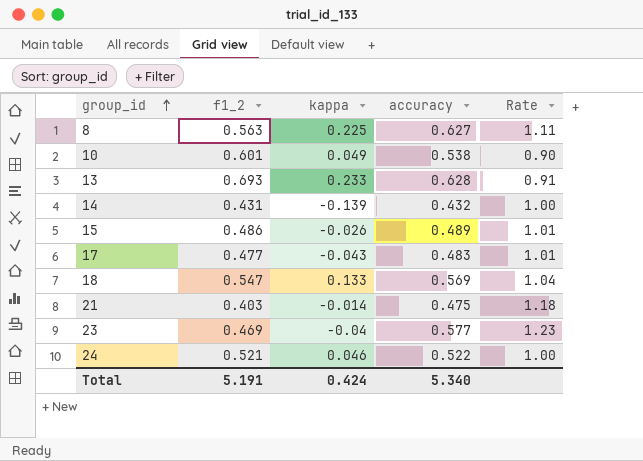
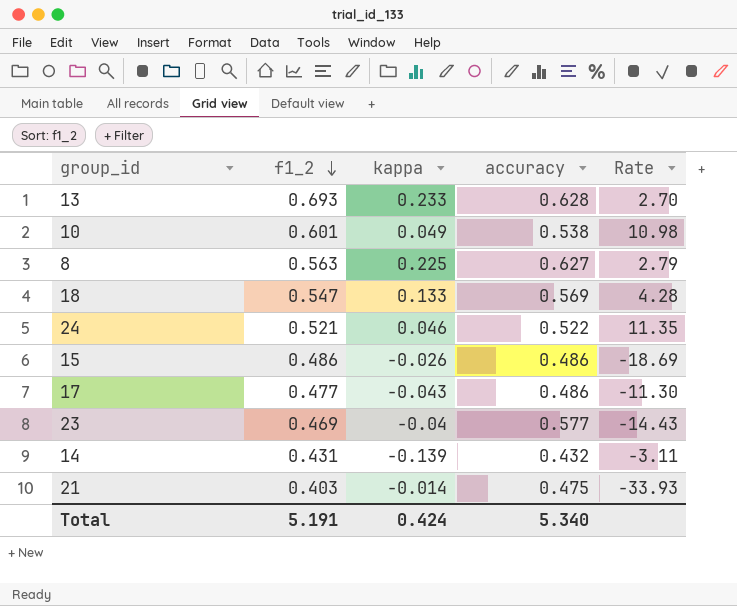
row order: group_id ascending -> f1_2 descending
column Rate | formula: [accuracy] / [f1_2] -> [accuracy] / [kappa]
15 | accuracy: 0.489 -> 0.486
17 | accuracy: 0.483 -> 0.486

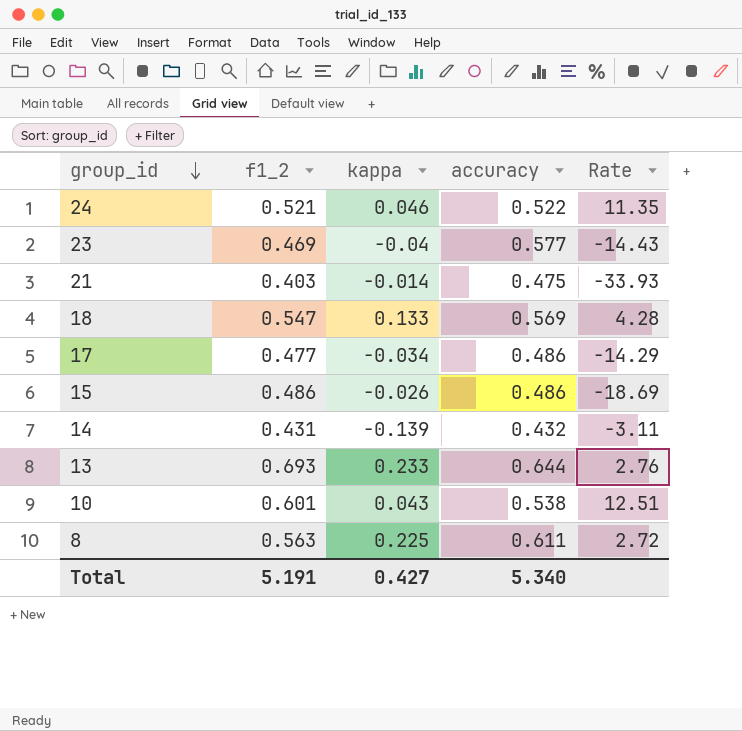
row order: f1_2 descending -> group_id descending
17 | kappa: -0.043 -> -0.034
17 | Rate: -11.30 -> -14.29
13 | accuracy: 0.628 -> 0.644
13 | Rate: 2.70 -> 2.76
10 | kappa: 0.049 -> 0.043
10 | Rate: 10.98 -> 12.51
8 | accuracy: 0.627 -> 0.611
8 | Rate: 2.79 -> 2.72
Total | kappa: 0.424 -> 0.427

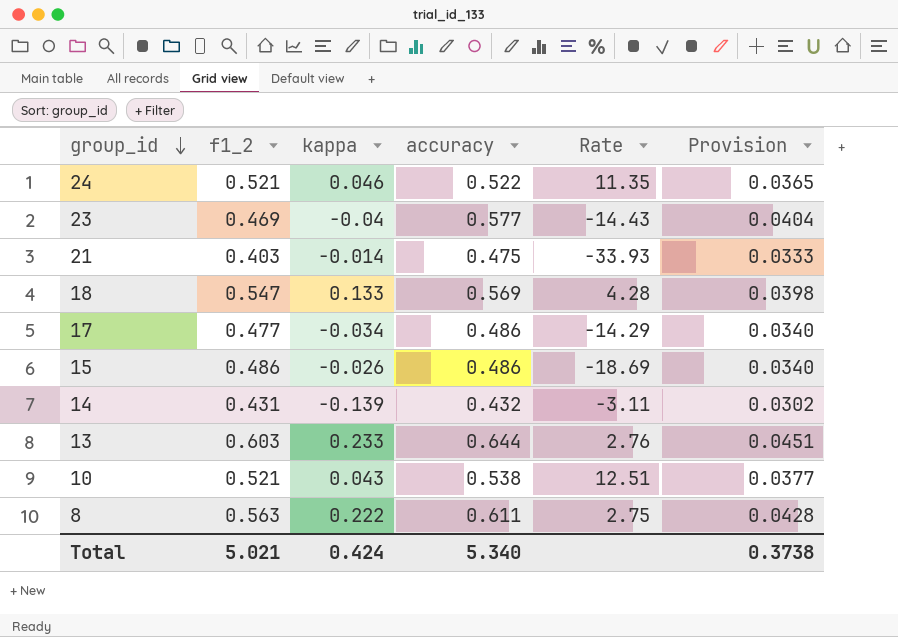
column Provision | formula: none -> [accuracy] * 0.07
13 | f1_2: 0.693 -> 0.603
10 | f1_2: 0.601 -> 0.521
8 | kappa: 0.225 -> 0.222
8 | Rate: 2.72 -> 2.75
Total | f1_2: 5.191 -> 5.021
Total | kappa: 0.427 -> 0.424

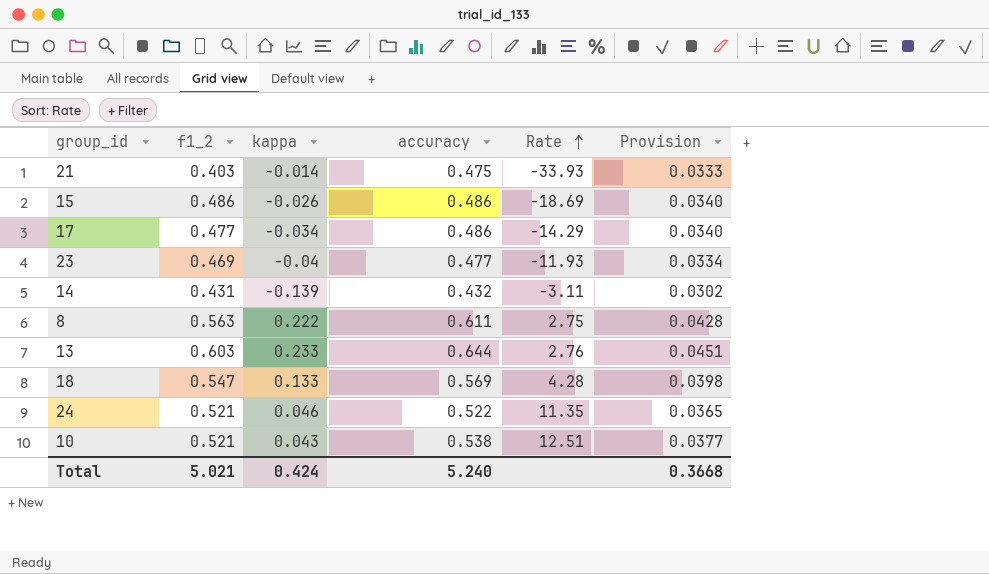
row order: group_id descending -> Rate ascending
23 | accuracy: 0.577 -> 0.477
23 | Rate: -14.43 -> -11.93
23 | Provision: 0.0404 -> 0.0334
Total | accuracy: 5.340 -> 5.240
Total | Provision: 0.3738 -> 0.3668

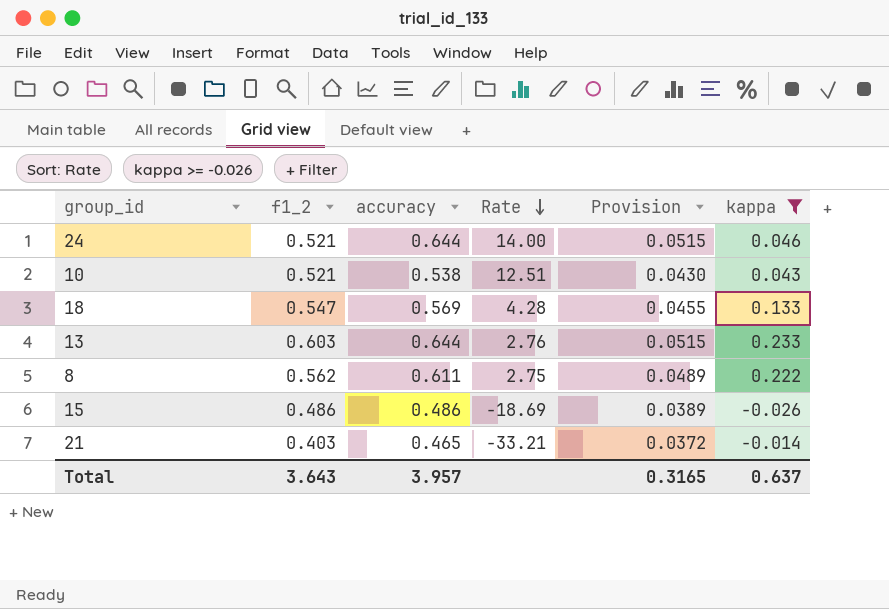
filter: none -> kappa >= -0.026
row order: Rate ascending -> Rate descending
column Provision | formula: [accuracy] * 0.07 -> [accuracy] * 0.08
column kappa | position: 3 -> 6
24 | accuracy: 0.522 -> 0.644
24 | Rate: 11.35 -> 14.00
8 | f1_2: 0.563 -> 0.562
21 | accuracy: 0.475 -> 0.465
21 | Rate: -33.93 -> -33.21
Total | f1_2: 5.021 -> 3.643
Total | accuracy: 5.240 -> 3.957
Total | Provision: 0.3668 -> 0.3165
Total | kappa: 0.424 -> 0.637

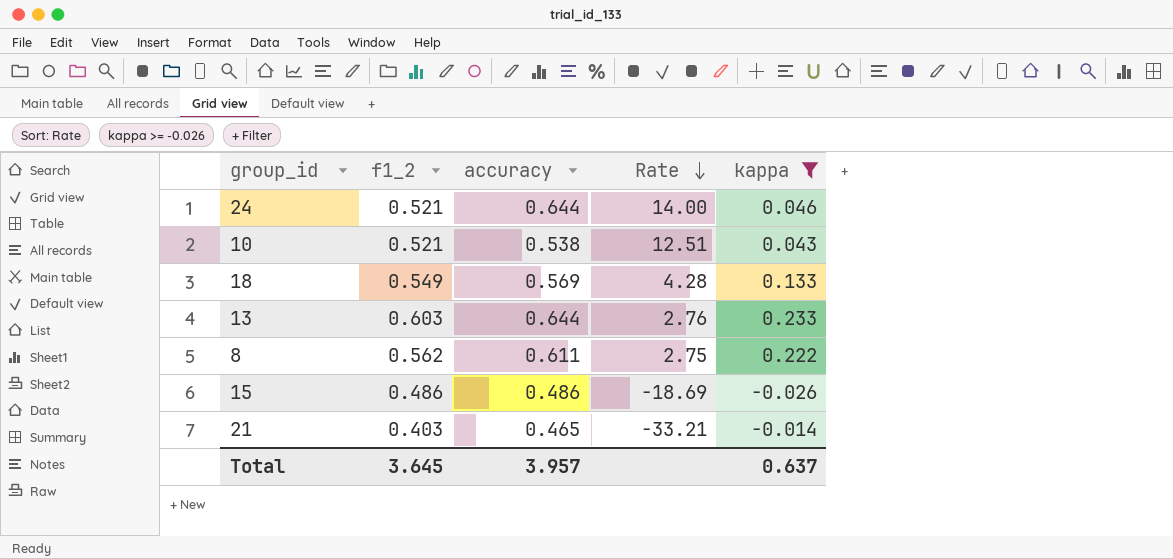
column Provision | formula: [accuracy] * 0.08 -> none
18 | f1_2: 0.547 -> 0.549
Total | f1_2: 3.643 -> 3.645

